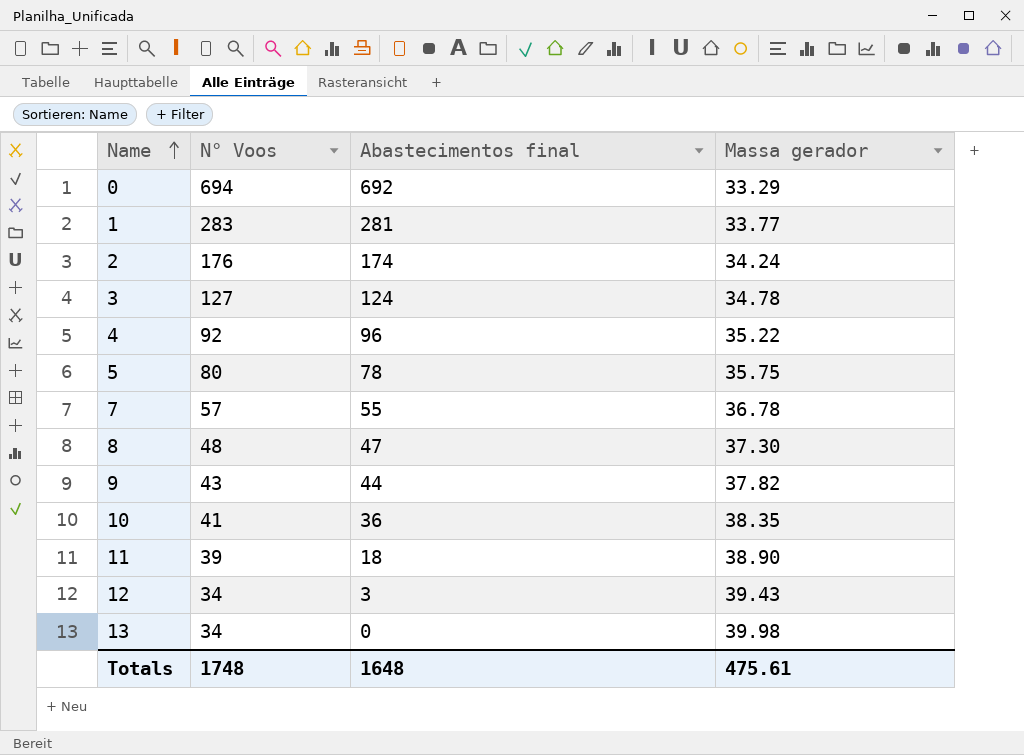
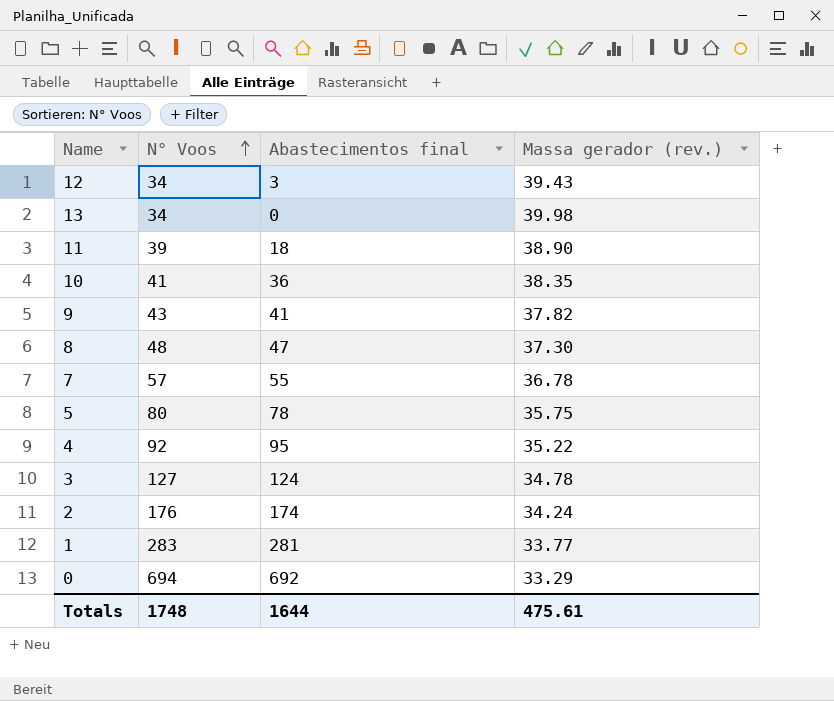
row order: Name ascending -> N° Voos ascending
column name: Massa gerador -> Massa gerador (rev.)
9 | Abastecimentos final: 44 -> 41
4 | Abastecimentos final: 96 -> 95
Totals | Abastecimentos final: 1648 -> 1644

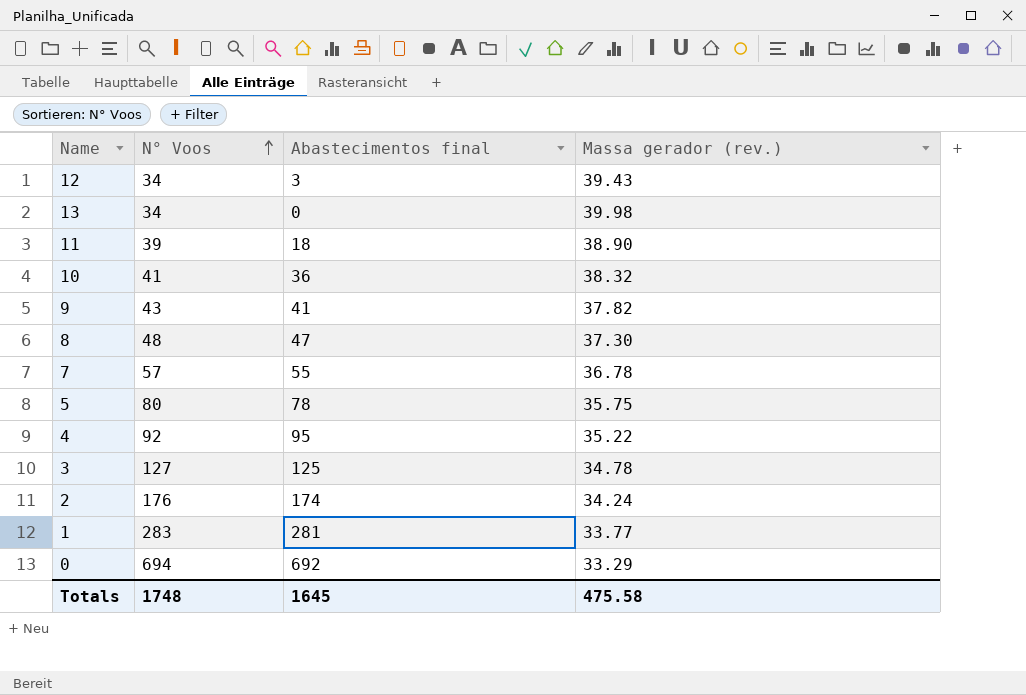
10 | Massa gerador (rev.): 38.35 -> 38.32
3 | Abastecimentos final: 124 -> 125
Totals | Abastecimentos final: 1644 -> 1645
Totals | Massa gerador (rev.): 475.61 -> 475.58

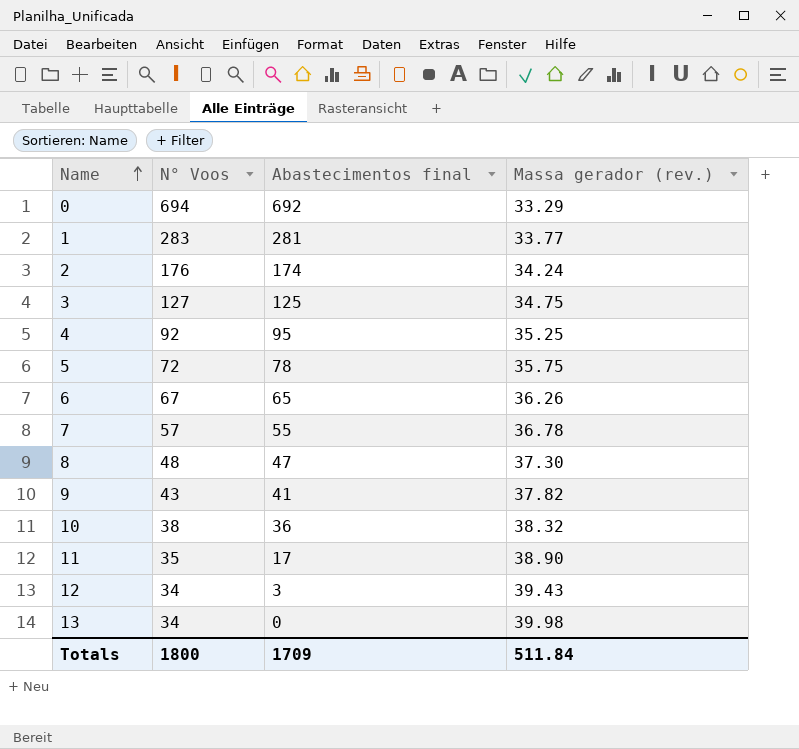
row order: N° Voos ascending -> Name ascending
3 | Massa gerador (rev.): 34.78 -> 34.75
4 | Massa gerador (rev.): 35.22 -> 35.25
5 | N° Voos: 80 -> 72
row 6: none -> 67 | 65 | 36.26
10 | N° Voos: 41 -> 38
11 | N° Voos: 39 -> 35
11 | Abastecimentos final: 18 -> 17
Totals | N° Voos: 1748 -> 1800
Totals | Abastecimentos final: 1645 -> 1709
Totals | Massa gerador (rev.): 475.58 -> 511.84

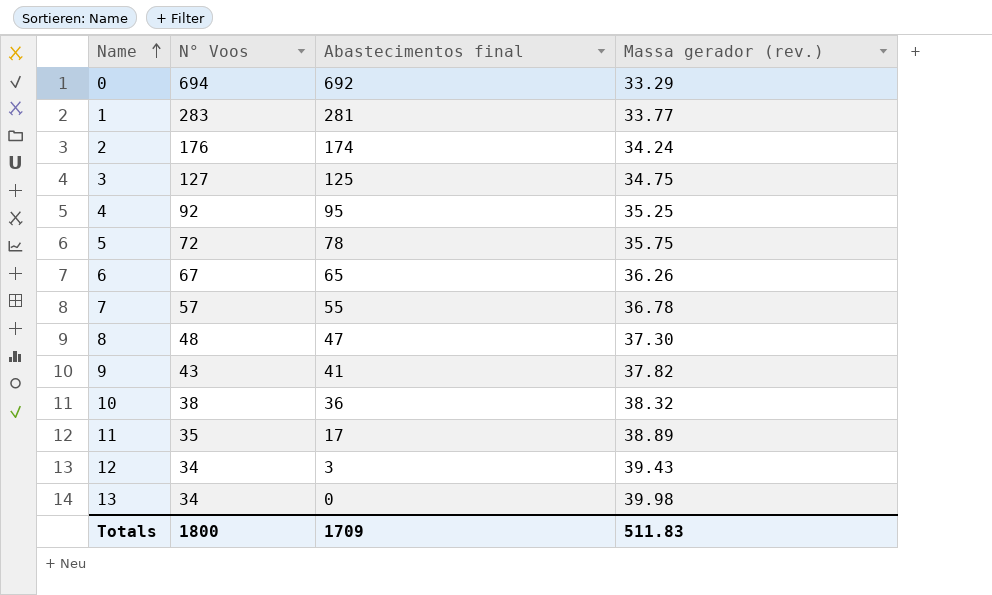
11 | Massa gerador (rev.): 38.90 -> 38.89
Totals | Massa gerador (rev.): 511.84 -> 511.83

